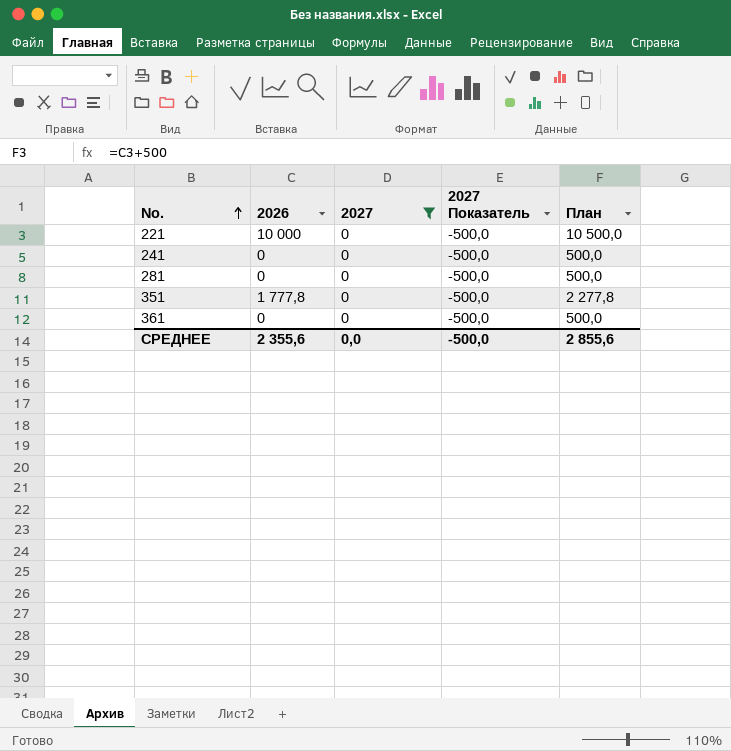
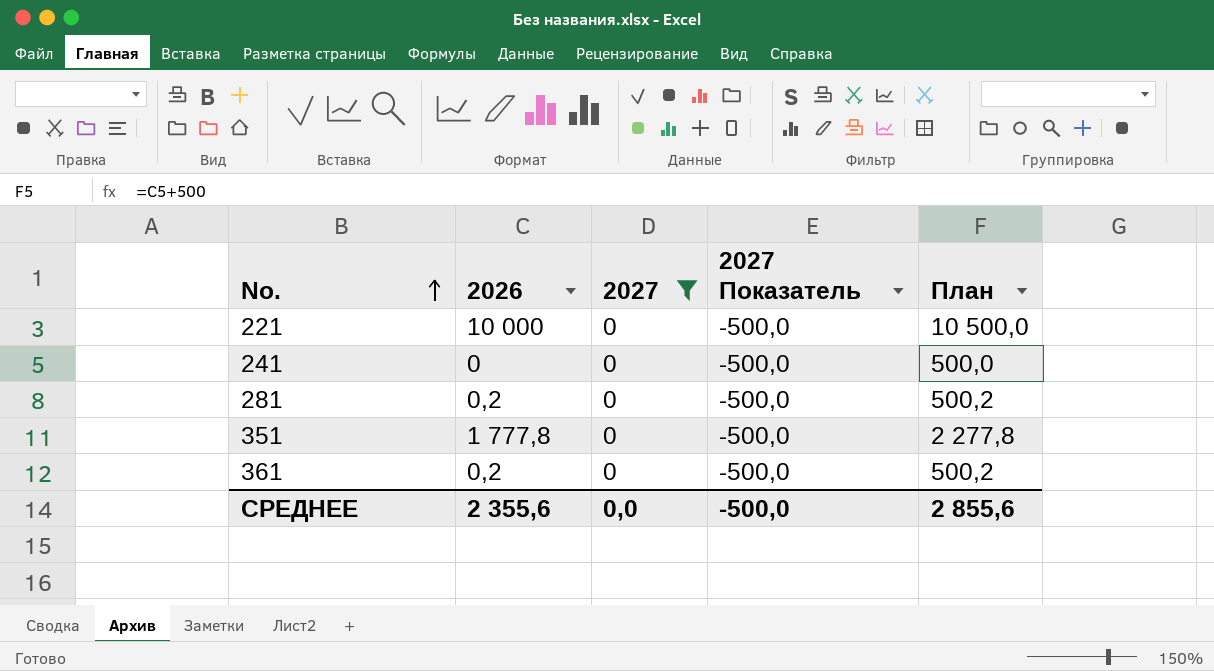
281 | 2026: 0 -> 0,2
281 | План: 500,0 -> 500,2
361 | 2026: 0 -> 0,2
361 | План: 500,0 -> 500,2

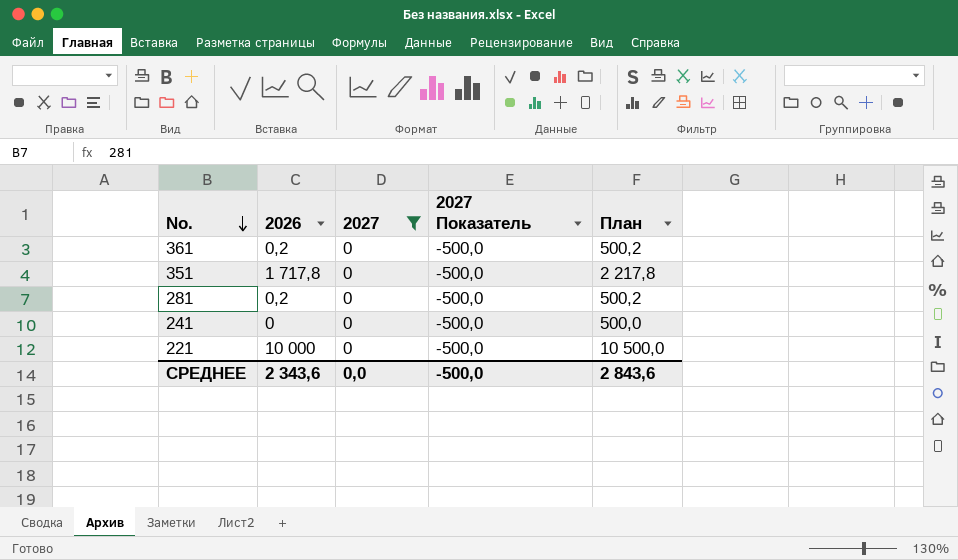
row order: No. ascending -> No. descending
351 | 2026: 1 777,8 -> 1 717,8
351 | План: 2 277,8 -> 2 217,8
СРЕДНЕЕ | 2026: 2 355,6 -> 2 343,6
СРЕДНЕЕ | План: 2 855,6 -> 2 843,6

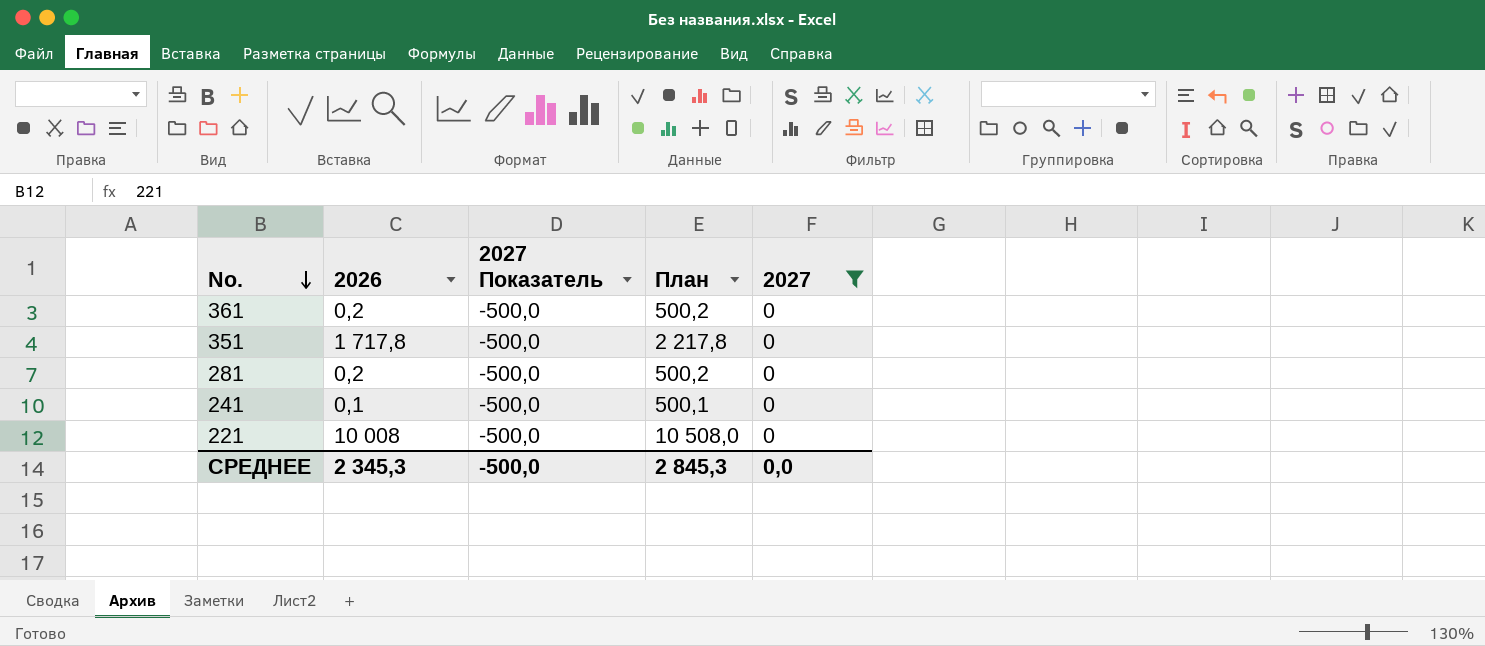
column 2027 | position: 3 -> 5
241 | 2026: 0 -> 0,1
241 | План: 500,0 -> 500,1
221 | 2026: 10 000 -> 10 008
221 | План: 10 500,0 -> 10 508,0
СРЕДНЕЕ | 2026: 2 343,6 -> 2 345,3
СРЕДНЕЕ | План: 2 843,6 -> 2 845,3

